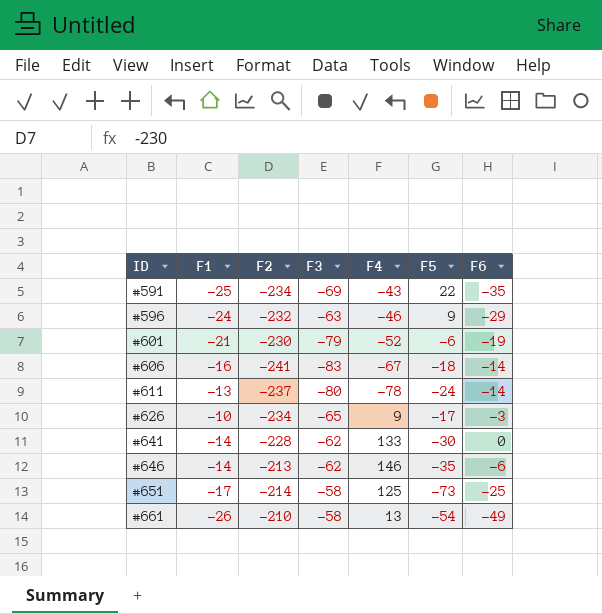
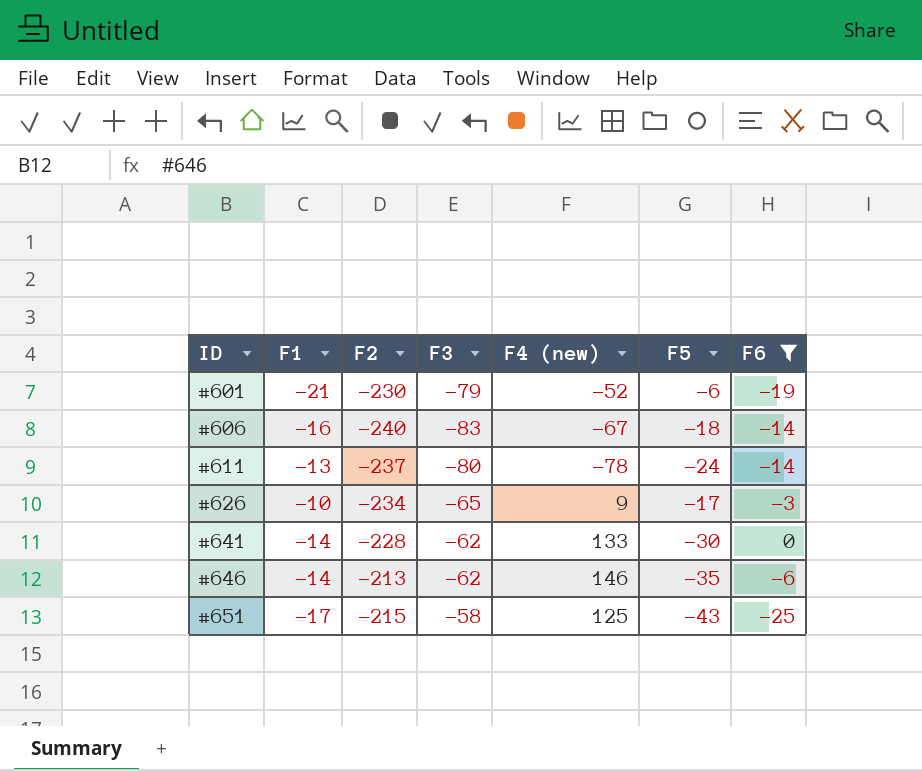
filter: none -> F6 >= -25
column name: F4 -> F4 (new)
#606 | F2: -241 -> -240
#651 | F2: -214 -> -215
#651 | F5: -73 -> -43

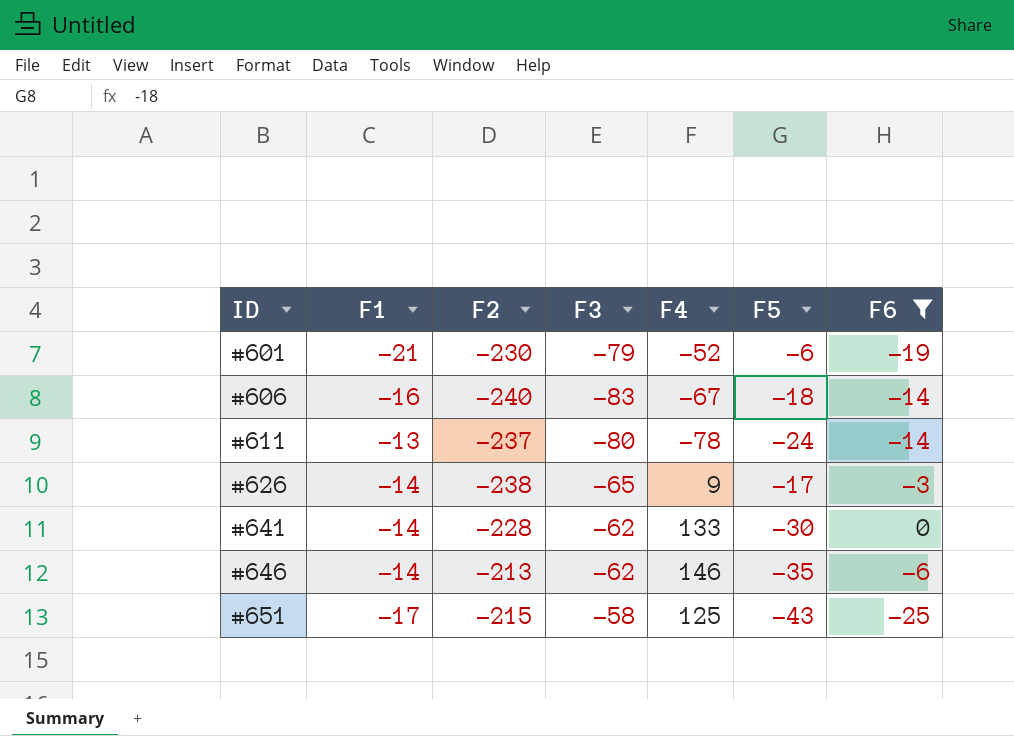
column name: F4 (new) -> F4
#626 | F1: -10 -> -14
#626 | F2: -234 -> -238

